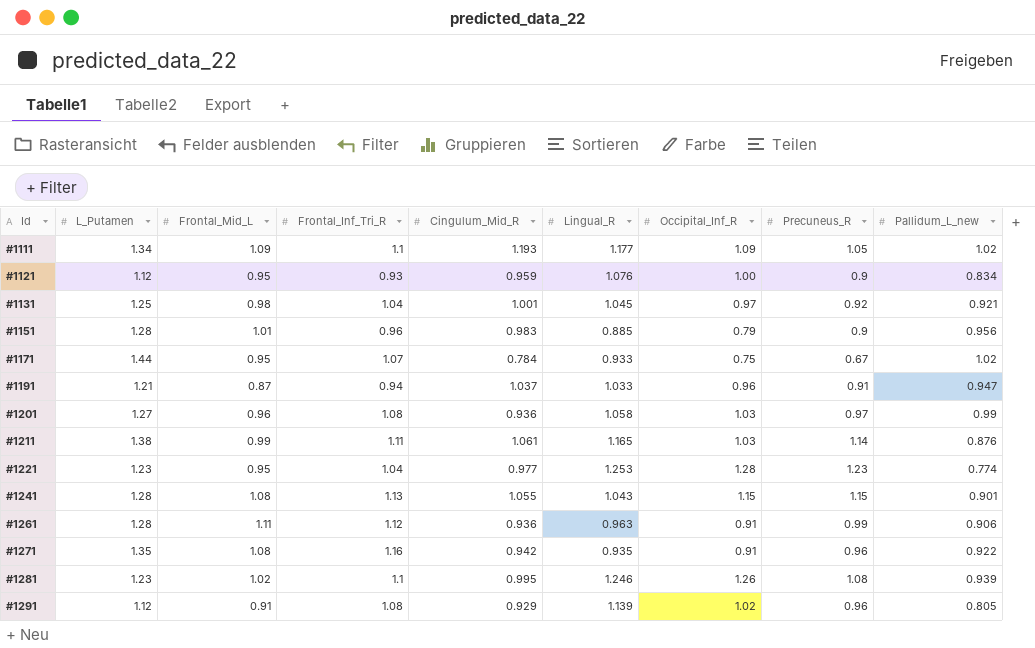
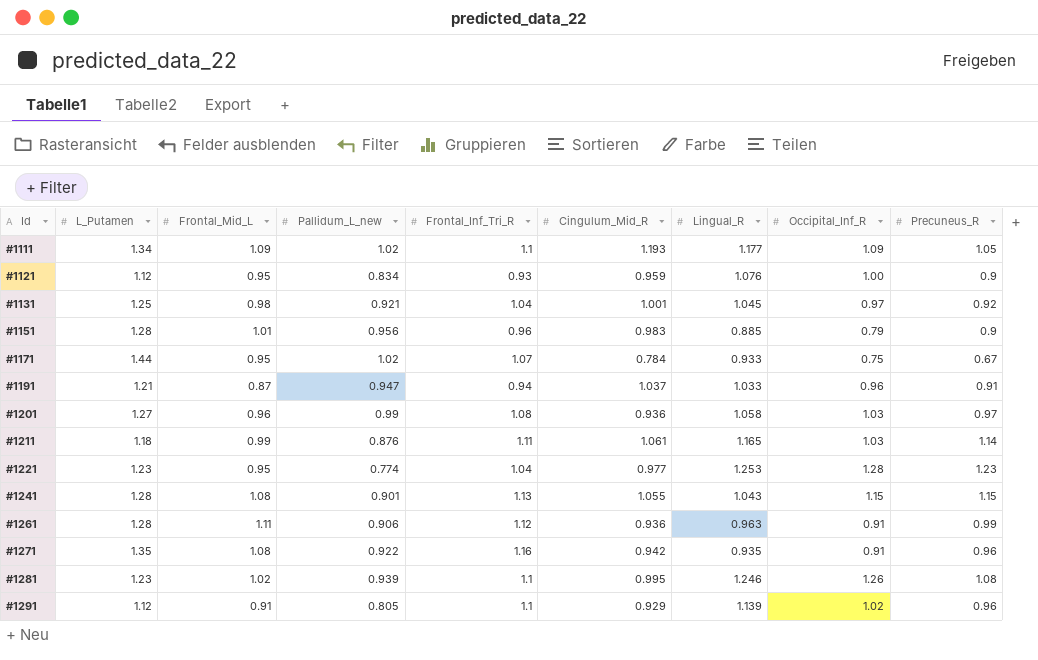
column Pallidum_L_new | position: 9 -> 4
#1211 | L_Putamen: 1.38 -> 1.18
#1291 | Frontal_Inf_Tri_R: 1.08 -> 1.1

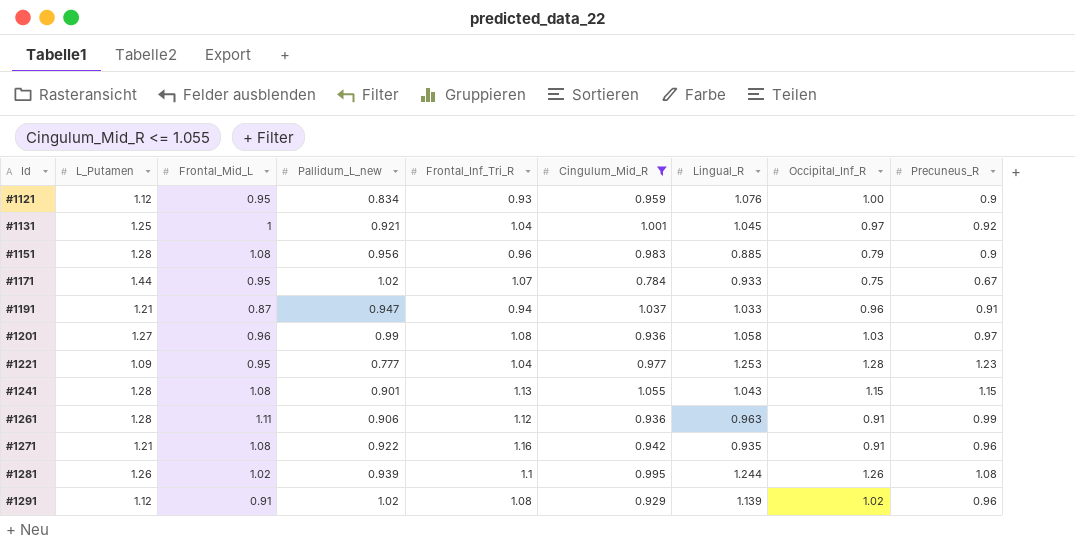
filter: none -> Cingulum_Mid_R <= 1.055
#1131 | Frontal_Mid_L: 0.98 -> 1
#1151 | Frontal_Mid_L: 1.01 -> 1.08
#1221 | L_Putamen: 1.23 -> 1.09
#1221 | Pallidum_L_new: 0.774 -> 0.777
#1271 | L_Putamen: 1.35 -> 1.21
#1281 | L_Putamen: 1.23 -> 1.26
#1281 | Lingual_R: 1.246 -> 1.244
#1291 | Pallidum_L_new: 0.805 -> 1.02
#1291 | Frontal_Inf_Tri_R: 1.1 -> 1.08

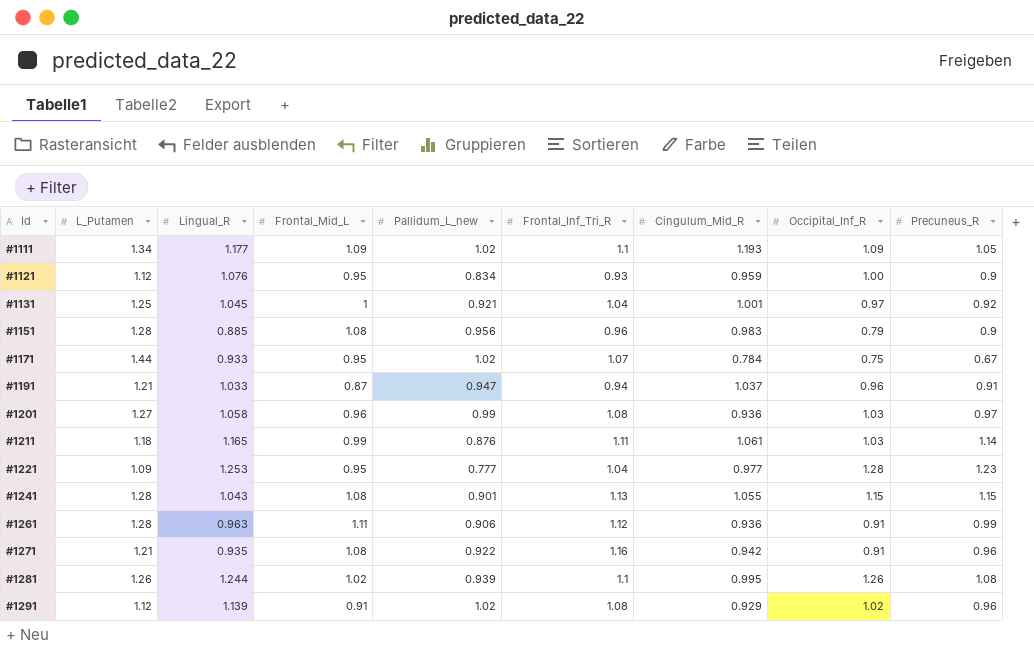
filter: Cingulum_Mid_R <= 1.055 -> none
column Lingual_R | position: 7 -> 3

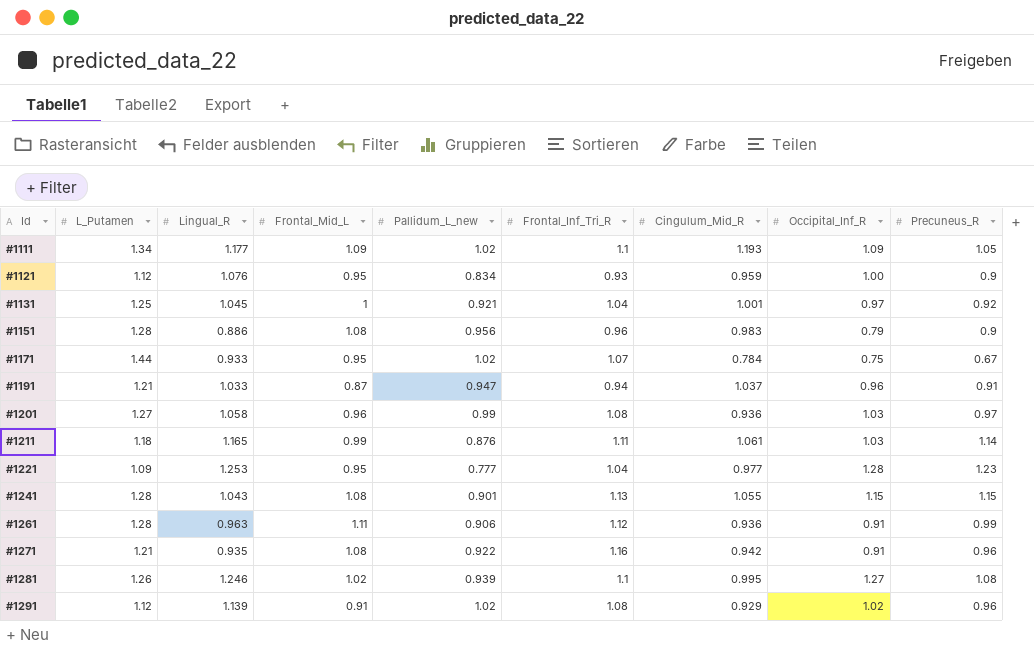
#1151 | Lingual_R: 0.885 -> 0.886
#1281 | Lingual_R: 1.244 -> 1.246
#1281 | Occipital_Inf_R: 1.26 -> 1.27

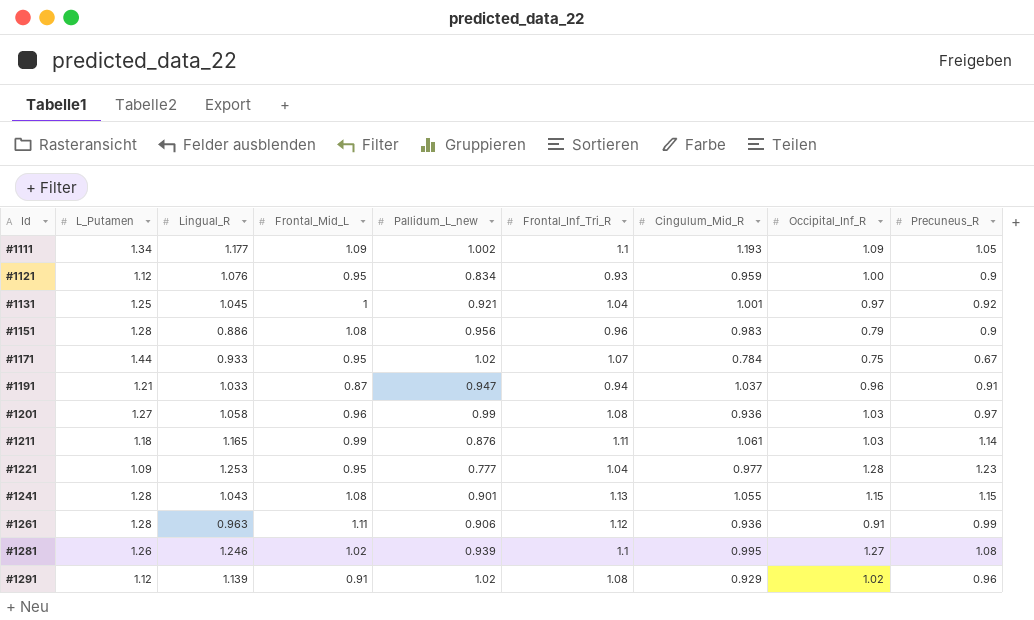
row #1271: 1.21 | 0.935 | 1.08 | 0.922 | 1.16 | 0.942 | 0.91 | 0.96 -> none
#1111 | Pallidum_L_new: 1.02 -> 1.002

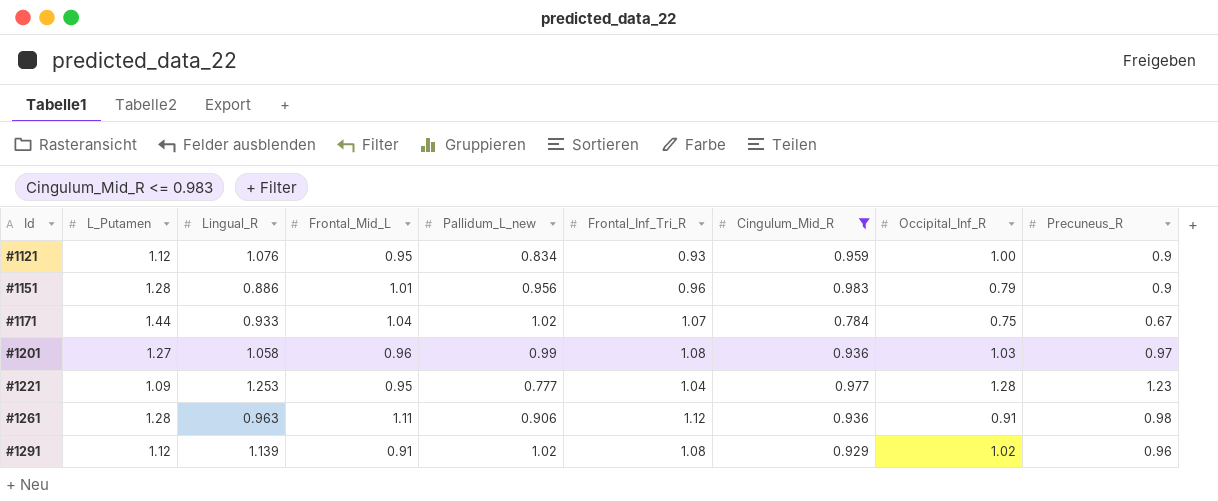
filter: none -> Cingulum_Mid_R <= 0.983
#1151 | Frontal_Mid_L: 1.08 -> 1.01
#1171 | Frontal_Mid_L: 0.95 -> 1.04
#1261 | Precuneus_R: 0.99 -> 0.98

